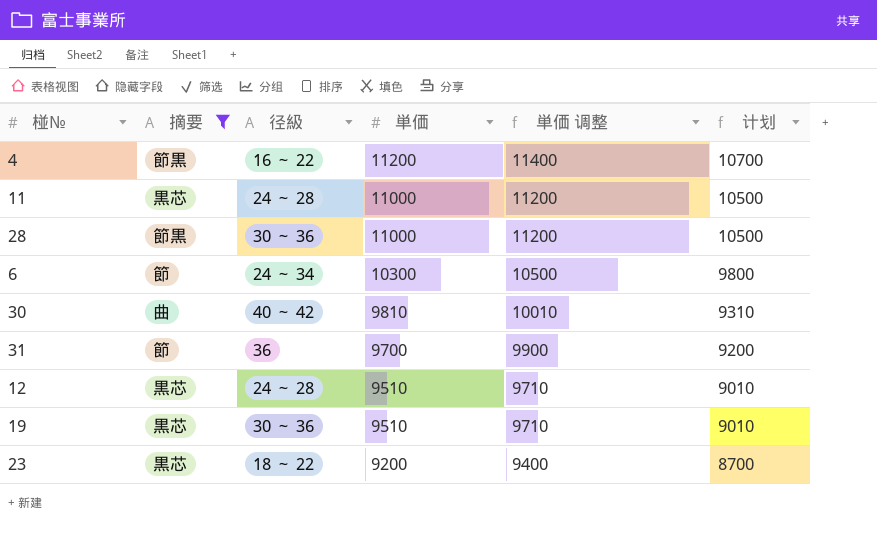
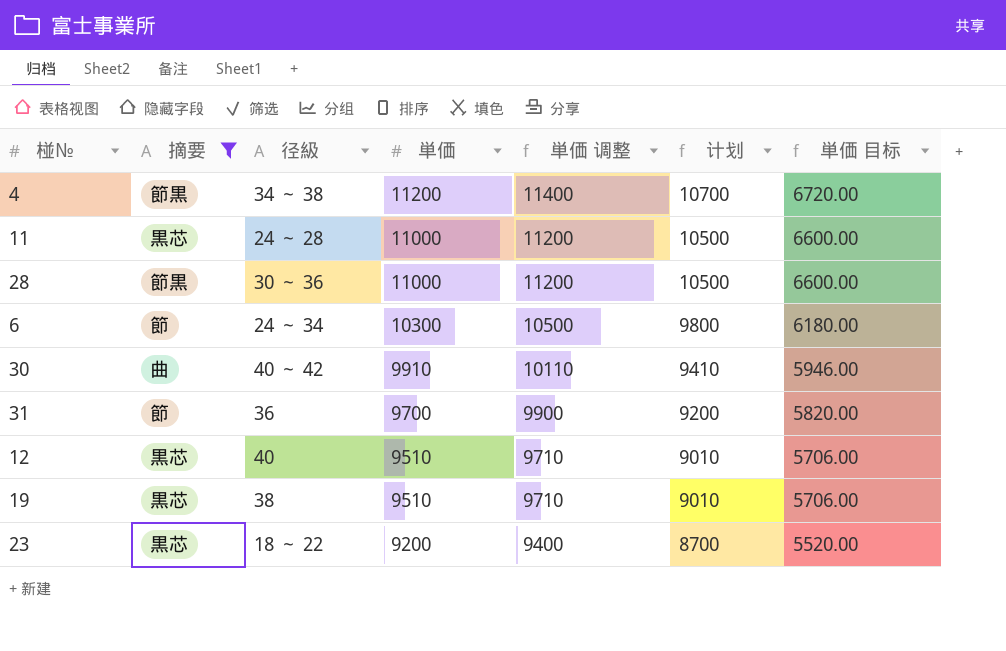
column 単価 目标 | formula: none -> [単価] * 0.6
4 | 径級: 16 ～ 22 -> 34 ～ 38
30 | 単価: 9810 -> 9910
30 | 単価 调整: 10010 -> 10110
30 | 计划: 9310 -> 9410
12 | 径級: 24 ～ 28 -> 40
19 | 径級: 30 ～ 36 -> 38

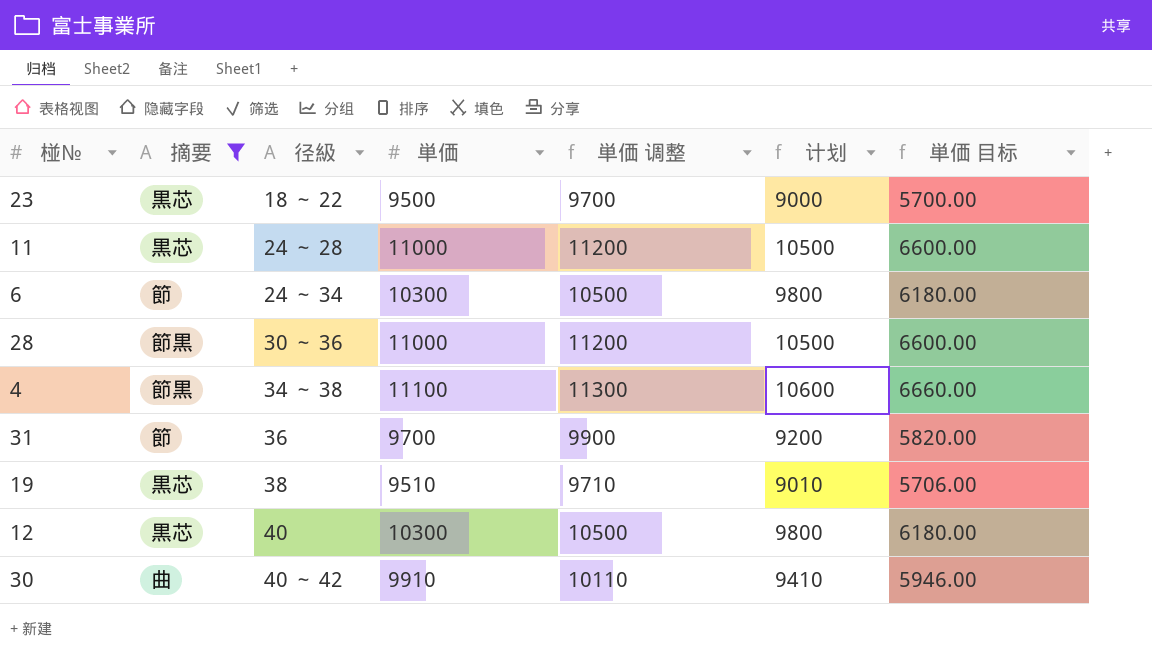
row order: 単価 descending -> 径級 ascending
23 | 単価: 9200 -> 9500
23 | 単価 调整: 9400 -> 9700
23 | 计划: 8700 -> 9000
23 | 単価 目标: 5520.00 -> 5700.00
4 | 単価: 11200 -> 11100
4 | 単価 调整: 11400 -> 11300
4 | 计划: 10700 -> 10600
4 | 単価 目标: 6720.00 -> 6660.00
12 | 単価: 9510 -> 10300
12 | 単価 调整: 9710 -> 10500
12 | 计划: 9010 -> 9800
12 | 単価 目标: 5706.00 -> 6180.00

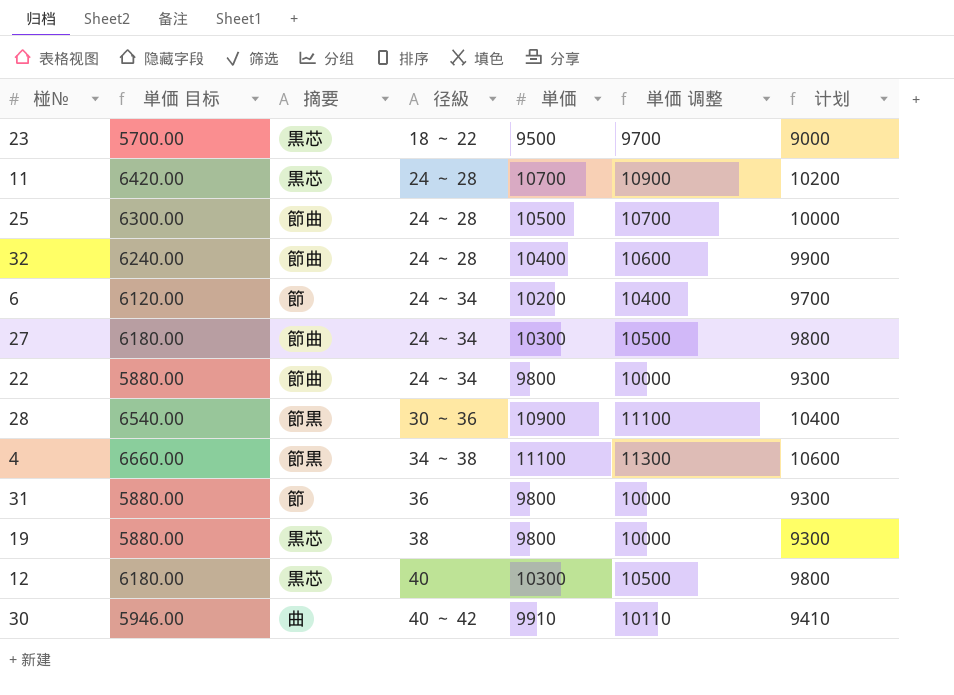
filter: 摘要 != 節曲 -> none
column 単価 目标 | position: 7 -> 2
11 | 単価 目标: 6600.00 -> 6420.00
11 | 単価: 11000 -> 10700
11 | 単価 调整: 11200 -> 10900
11 | 计划: 10500 -> 10200
6 | 単価 目标: 6180.00 -> 6120.00
6 | 単価: 10300 -> 10200
6 | 単価 调整: 10500 -> 10400
6 | 计划: 9800 -> 9700
28 | 単価 目标: 6600.00 -> 6540.00
28 | 単価: 11000 -> 10900
28 | 単価 调整: 11200 -> 11100
28 | 计划: 10500 -> 10400
31 | 単価 目标: 5820.00 -> 5880.00
31 | 単価: 9700 -> 9800
31 | 単価 调整: 9900 -> 10000
31 | 计划: 9200 -> 9300
19 | 単価 目标: 5706.00 -> 5880.00
19 | 単価: 9510 -> 9800
19 | 単価 调整: 9710 -> 10000
19 | 计划: 9010 -> 9300

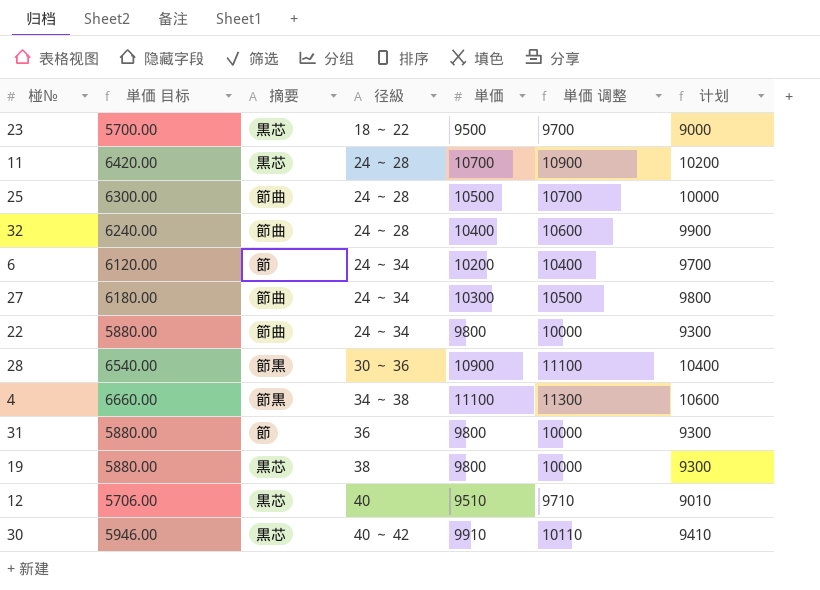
12 | 単価 目标: 6180.00 -> 5706.00
12 | 単価: 10300 -> 9510
12 | 単価 调整: 10500 -> 9710
12 | 计划: 9800 -> 9010
30 | 摘要: 曲 -> 黒芯

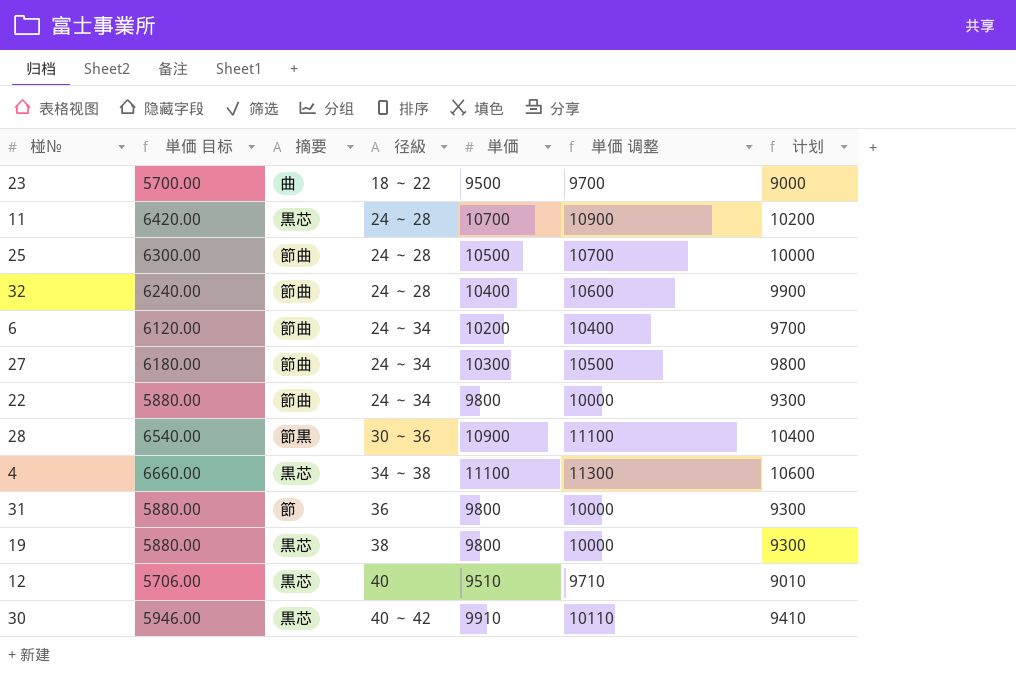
23 | 摘要: 黒芯 -> 曲
6 | 摘要: 節 -> 節曲
4 | 摘要: 節黒 -> 黒芯

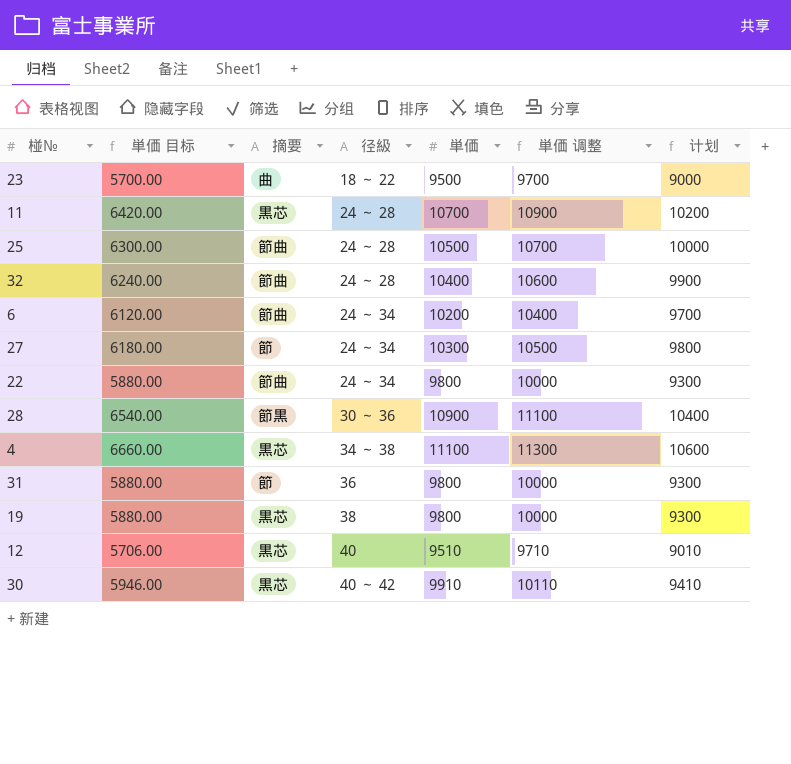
27 | 摘要: 節曲 -> 節

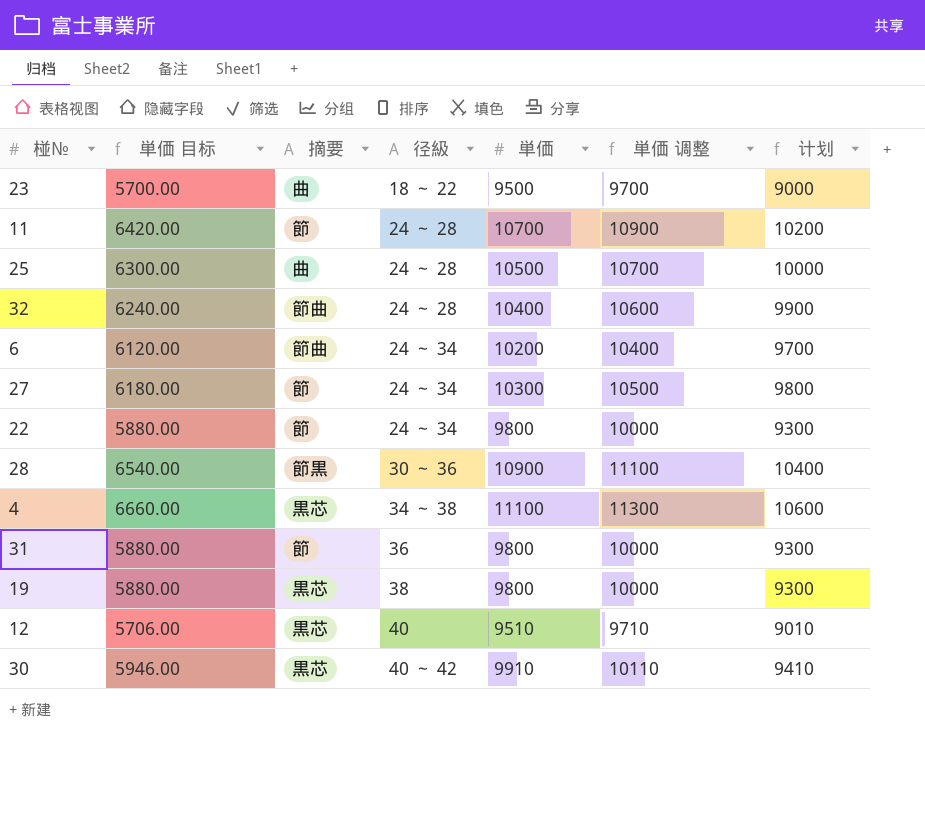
11 | 摘要: 黒芯 -> 節
25 | 摘要: 節曲 -> 曲
22 | 摘要: 節曲 -> 節

